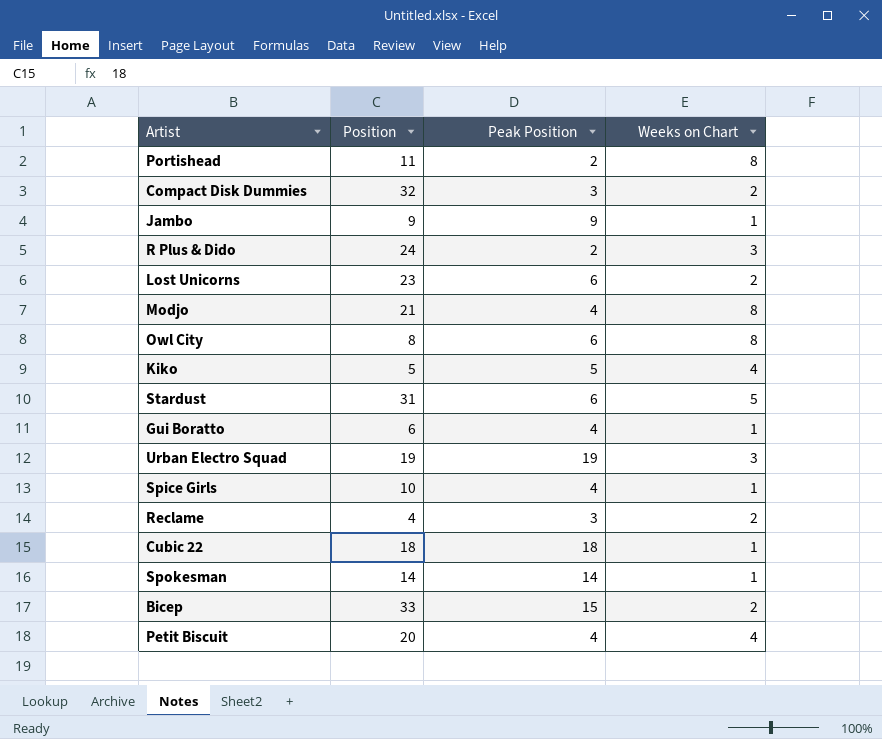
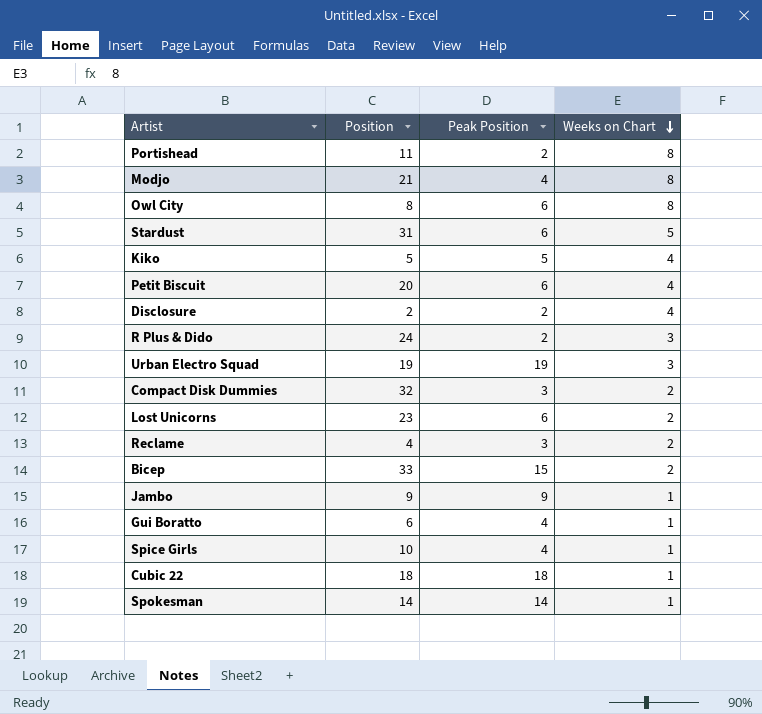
row order: none -> Weeks on Chart descending
Petit Biscuit | Peak Position: 4 -> 6
row Disclosure: none -> 2 | 2 | 4

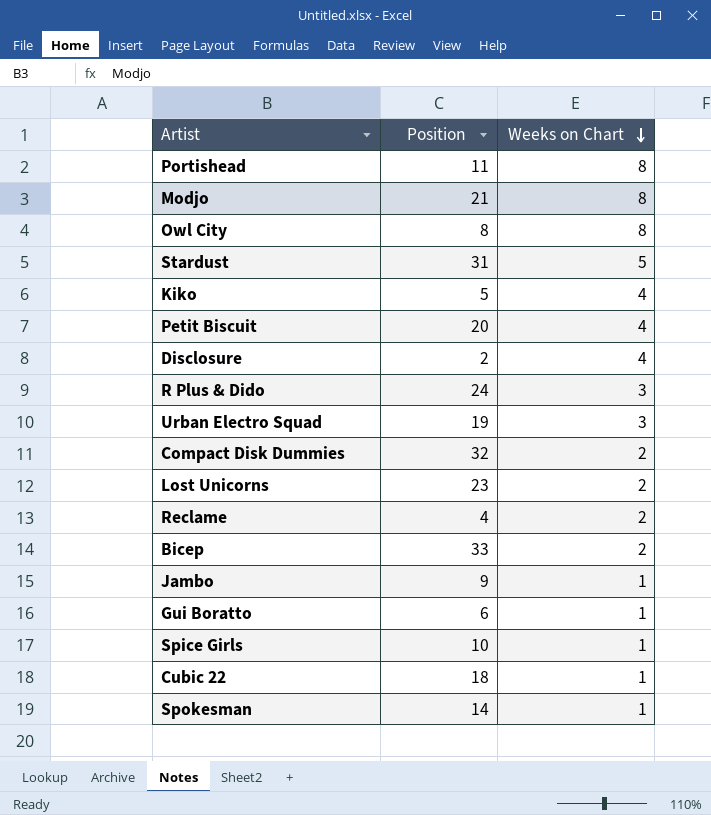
column Peak Position | position: 3 -> none

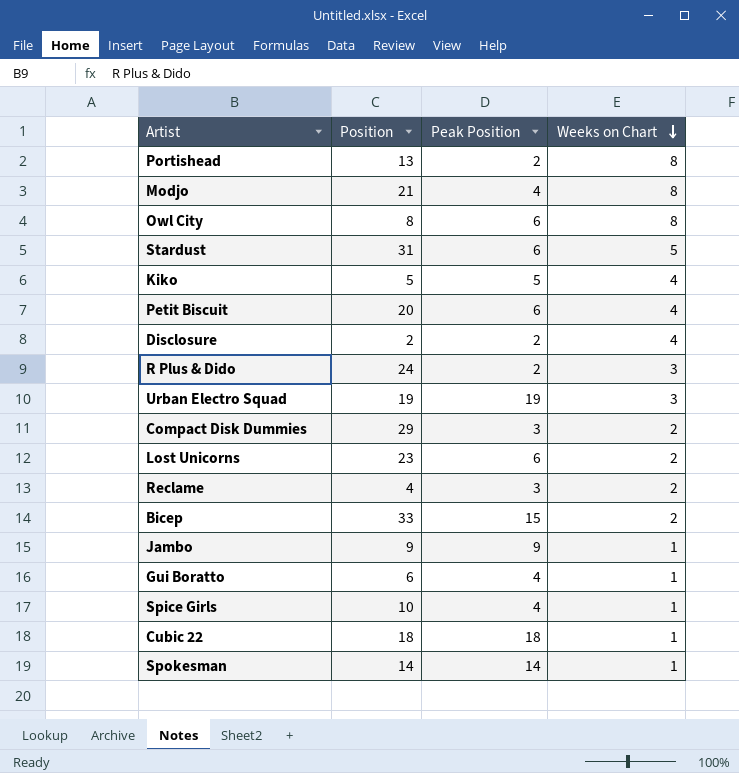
column Peak Position | position: none -> 3
Portishead | Position: 11 -> 13
Compact Disk Dummies | Position: 32 -> 29

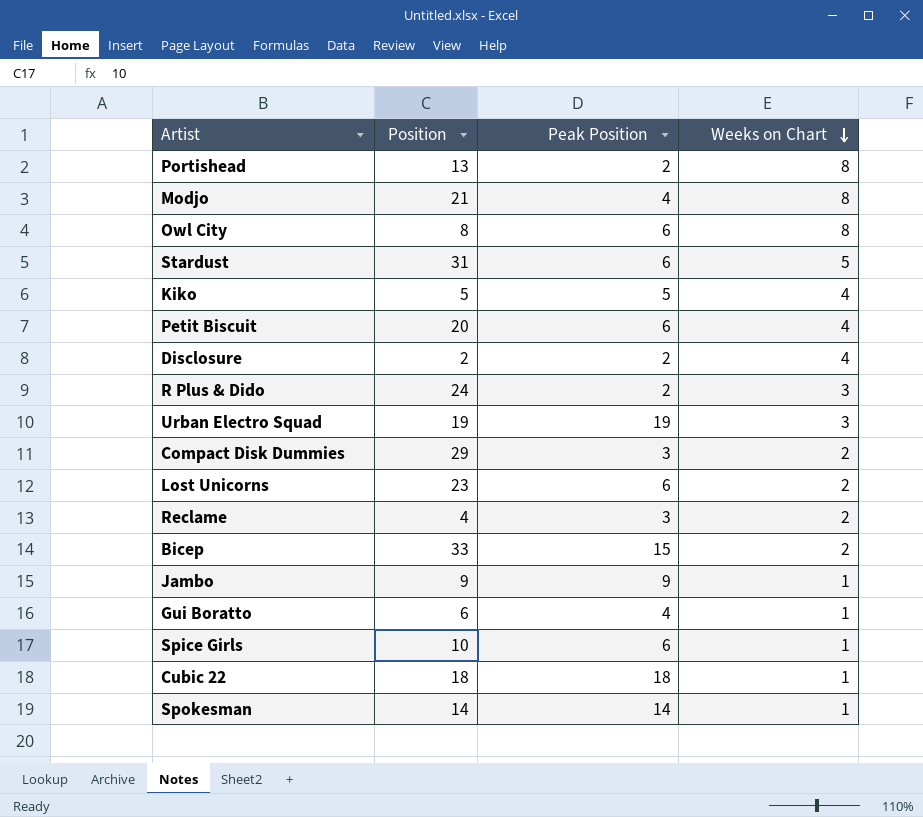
Spice Girls | Peak Position: 4 -> 6

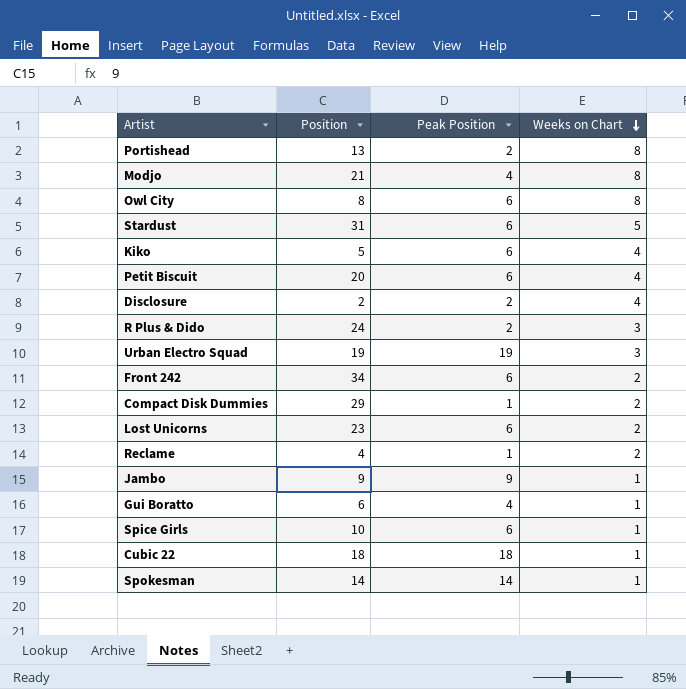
row Bicep: 33 | 15 | 2 -> none
Kiko | Peak Position: 5 -> 6
row Front 242: none -> 34 | 6 | 2
Compact Disk Dummies | Peak Position: 3 -> 1
Reclame | Peak Position: 3 -> 1

